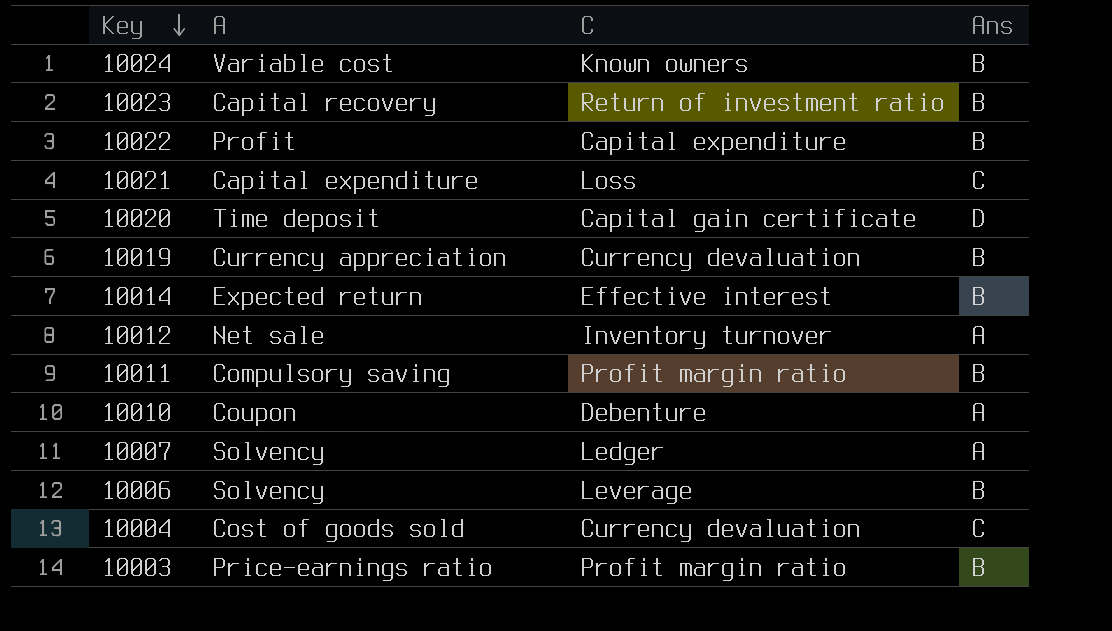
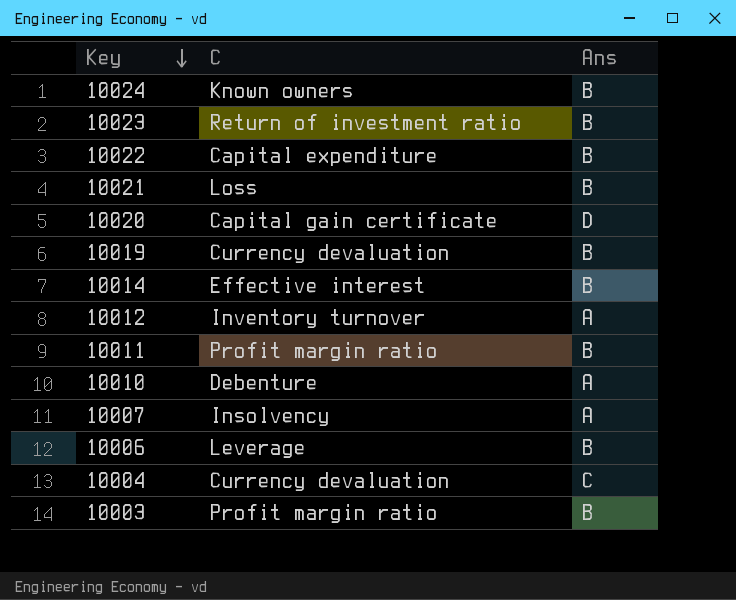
column A | position: 2 -> none
10021 | Ans: C -> B
10007 | C: Ledger -> Insolvency

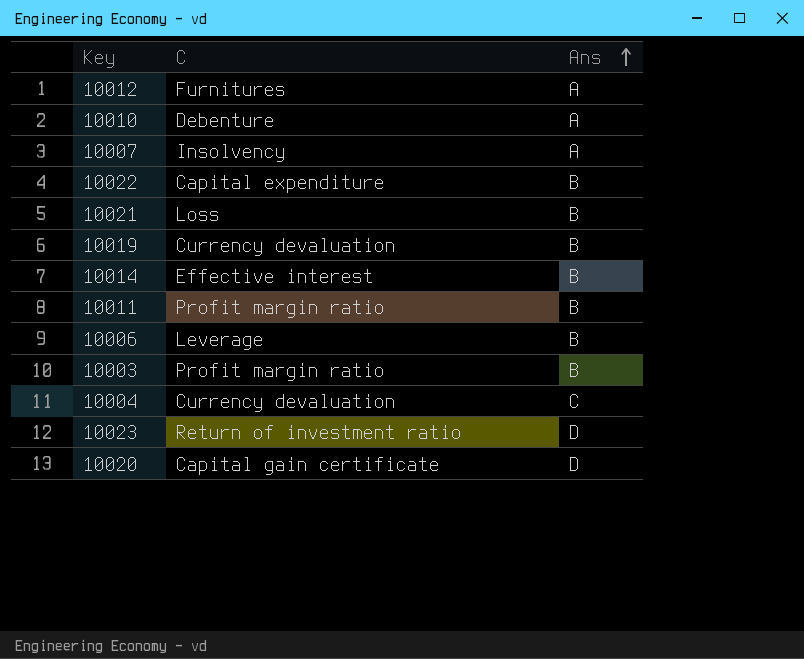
row order: Key descending -> Ans ascending
row 10024: Known owners | B -> none
10012 | C: Inventory turnover -> Furnitures
10023 | Ans: B -> D

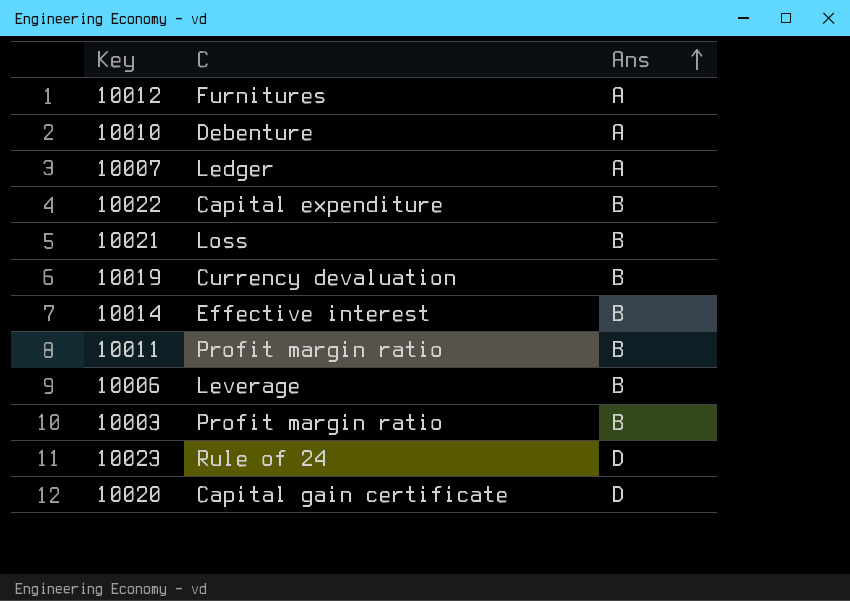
row 10004: Currency devaluation | C -> none
10007 | C: Insolvency -> Ledger
10023 | C: Return of investment ratio -> Rule of 24

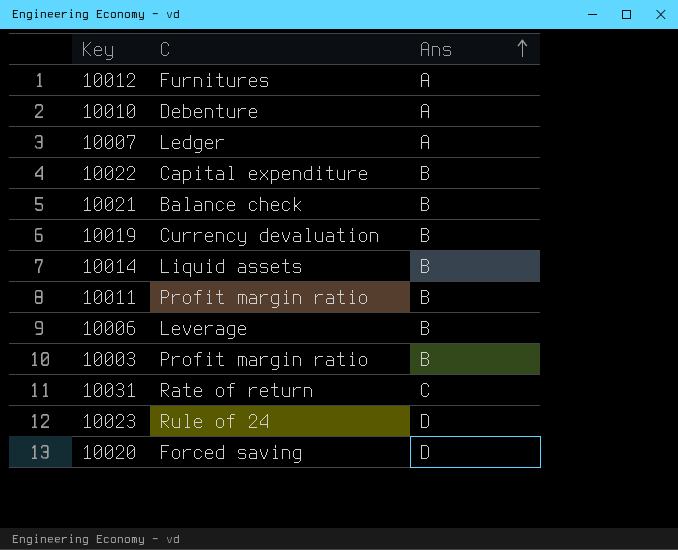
10021 | C: Loss -> Balance check
10014 | C: Effective interest -> Liquid assets
row 10031: none -> Rate of return | C
10020 | C: Capital gain certificate -> Forced saving

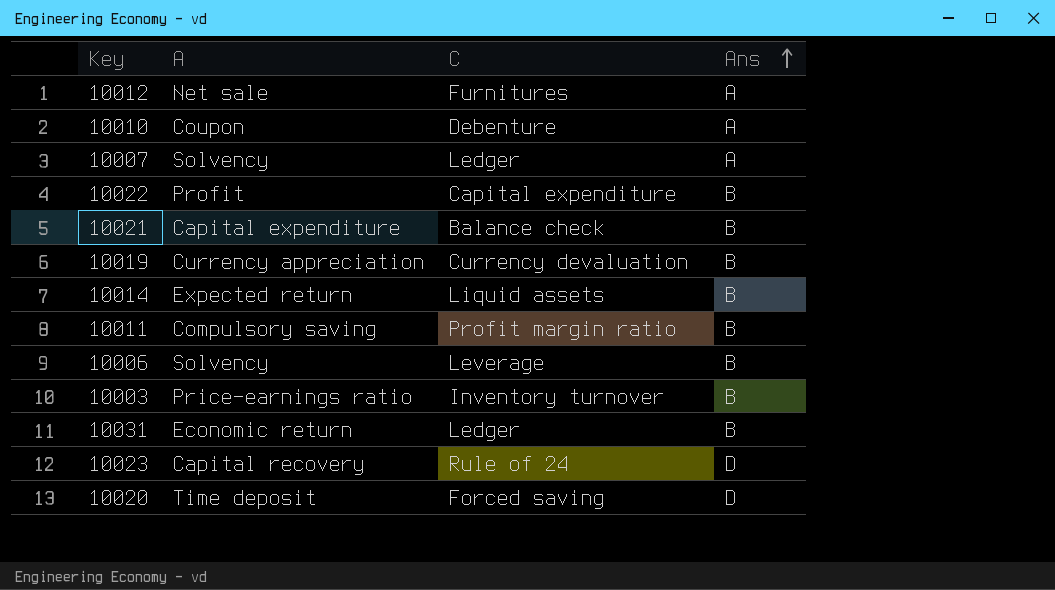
column A | position: none -> 2
10003 | C: Profit margin ratio -> Inventory turnover
10031 | C: Rate of return -> Ledger
10031 | Ans: C -> B

